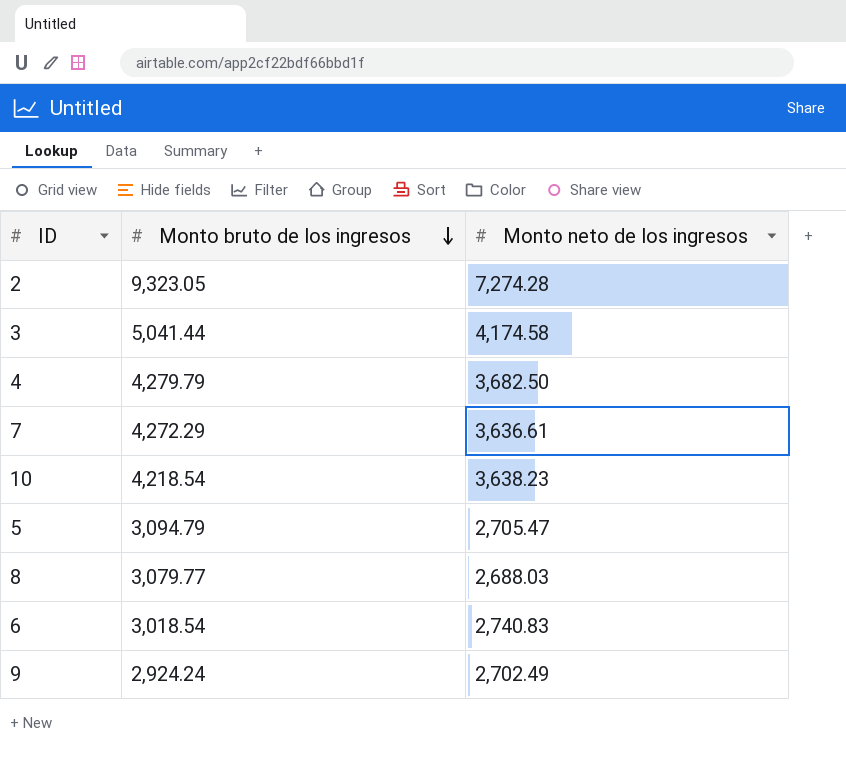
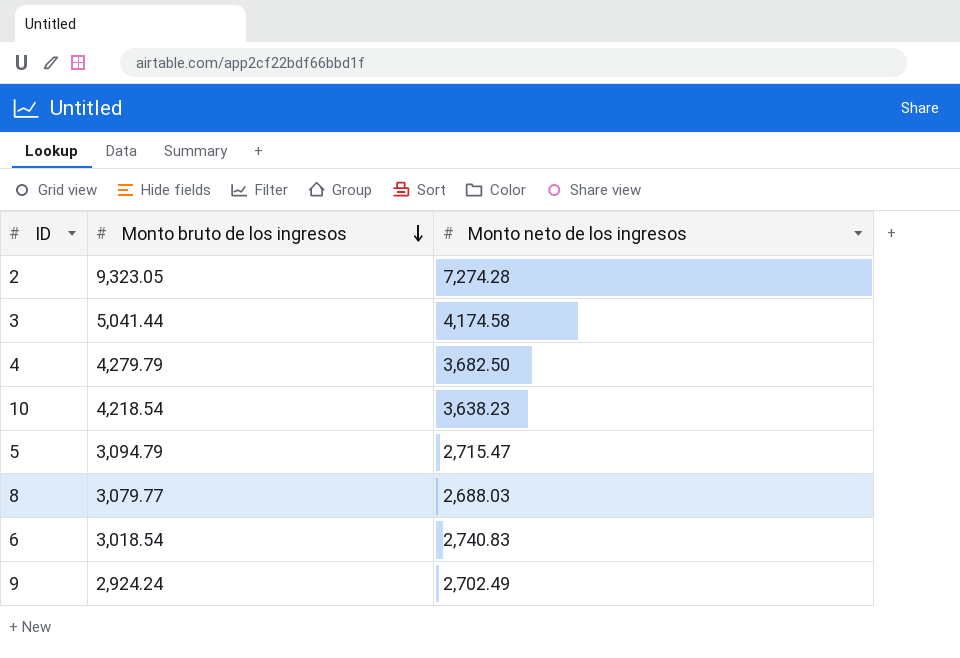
row 7: 4,272.29 | 3,636.61 -> none
5 | Monto neto de los ingresos: 2,705.47 -> 2,715.47

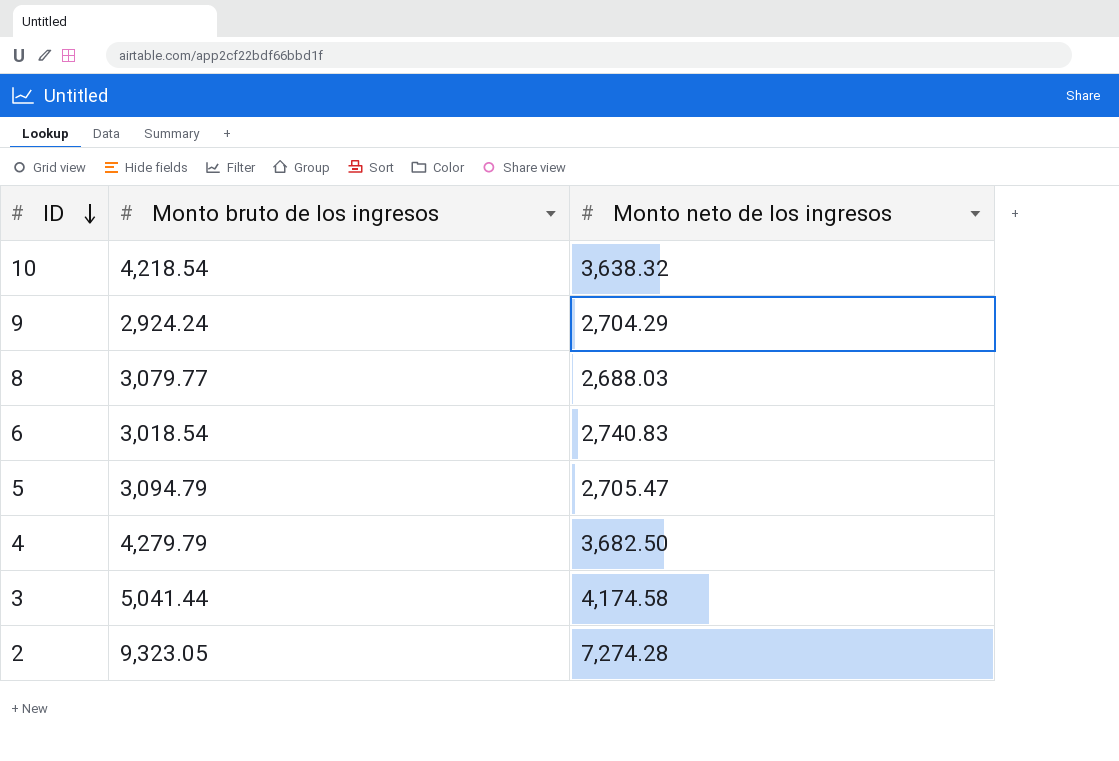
row order: Monto bruto de los ingresos descending -> ID descending
10 | Monto neto de los ingresos: 3,638.23 -> 3,638.32
9 | Monto neto de los ingresos: 2,702.49 -> 2,704.29
5 | Monto neto de los ingresos: 2,715.47 -> 2,705.47

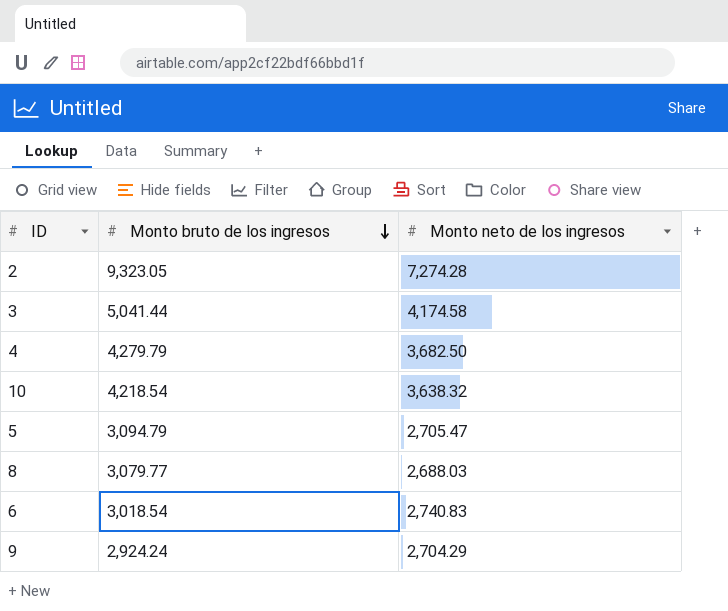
row order: ID descending -> Monto bruto de los ingresos descending

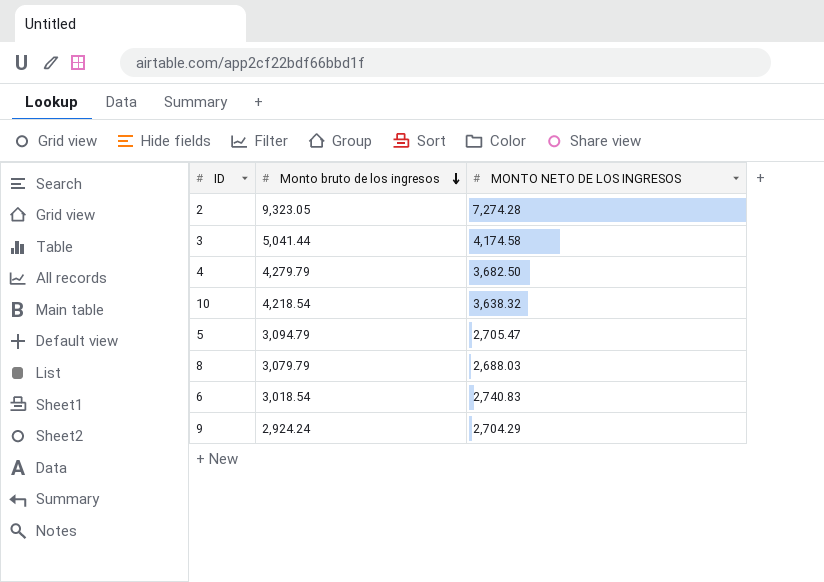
column name: Monto neto de los ingresos -> MONTO NETO DE LOS INGRESOS
8 | Monto bruto de los ingresos: 3,079.77 -> 3,079.79

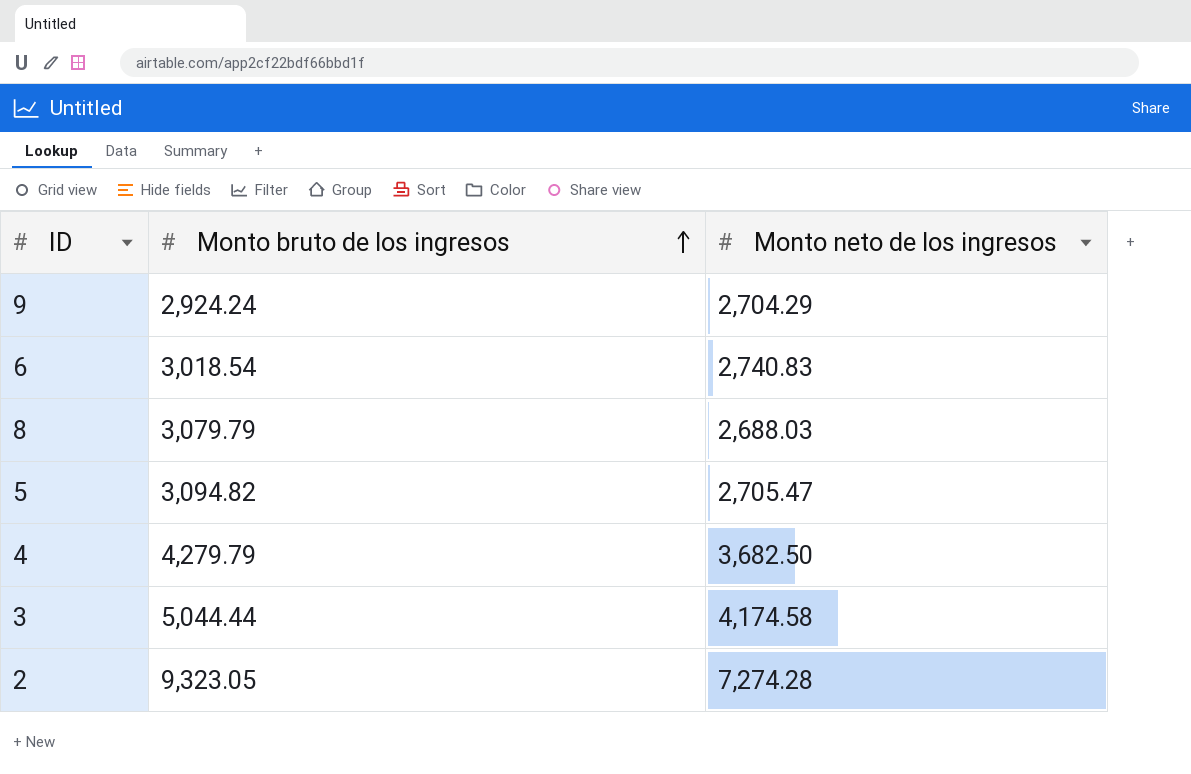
row order: Monto bruto de los ingresos descending -> Monto bruto de los ingresos ascending
column name: MONTO NETO DE LOS INGRESOS -> Monto neto de los ingresos
row 10: 4,218.54 | 3,638.32 -> none
5 | Monto bruto de los ingresos: 3,094.79 -> 3,094.82
3 | Monto bruto de los ingresos: 5,041.44 -> 5,044.44

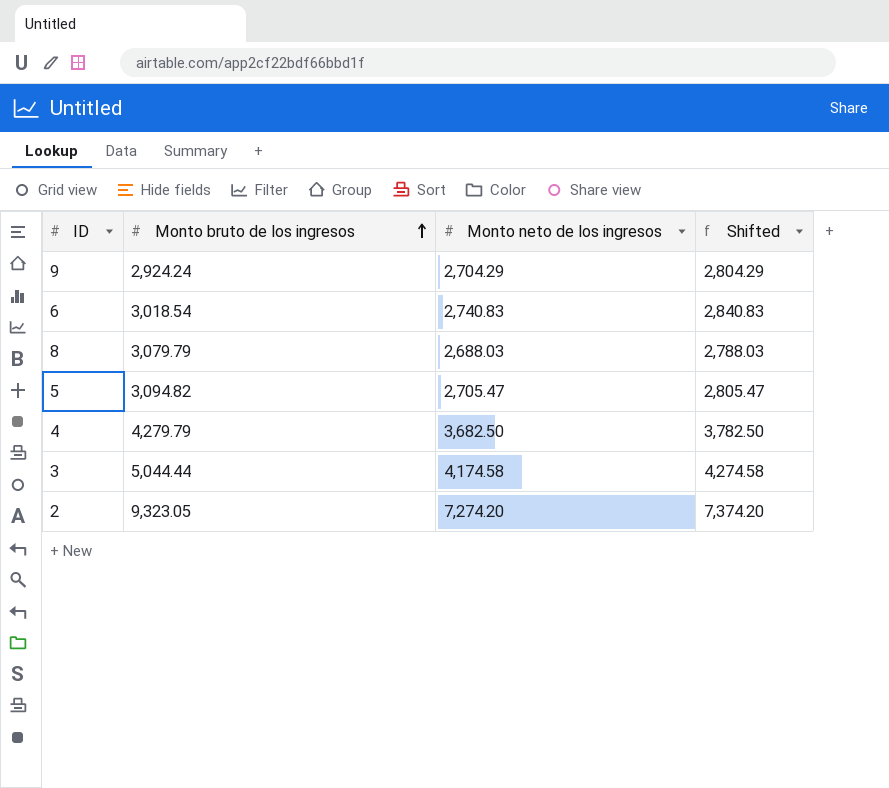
column Shifted | formula: none -> [Monto neto de los ingresos] + 100
2 | Monto neto de los ingresos: 7,274.28 -> 7,274.20

